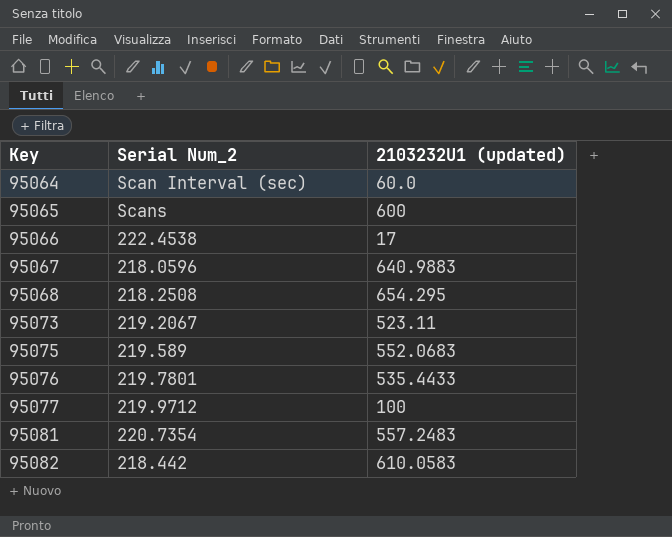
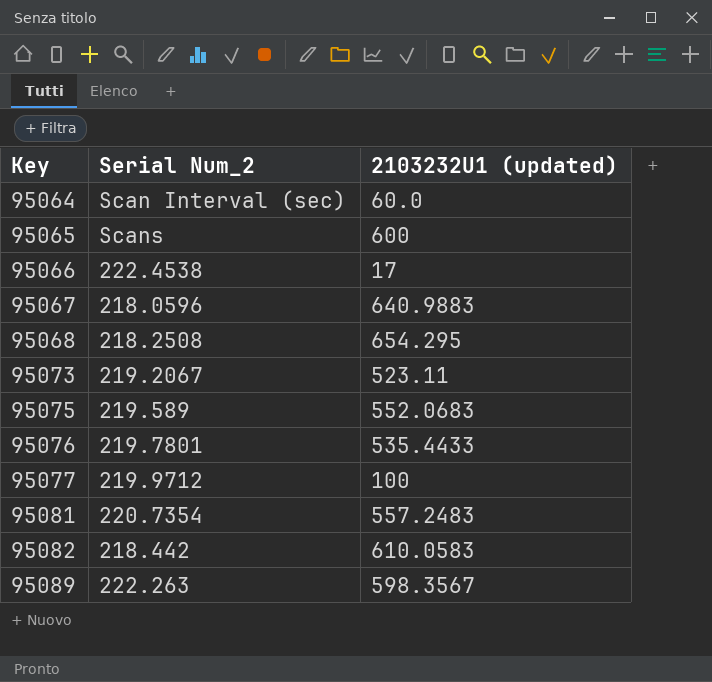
row 95089: none -> 222.263 | 598.3567

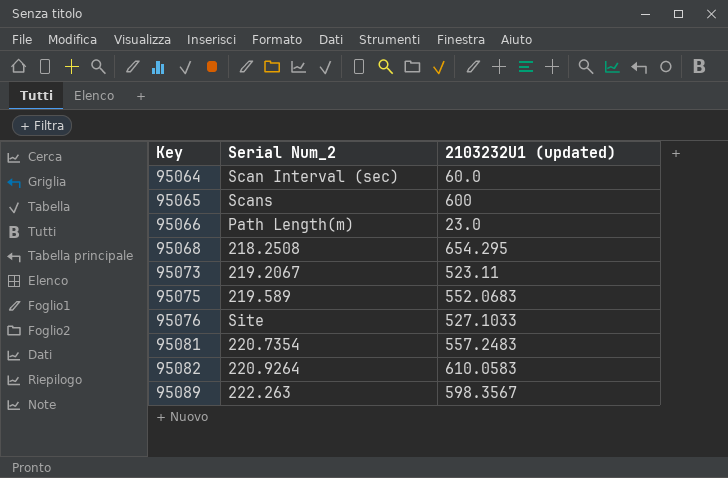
row 95067: 218.0596 | 640.9883 -> none
row 95077: 219.9712 | 100 -> none
95066 | Serial Num_2: 222.4538 -> Path Length(m)
95066 | 2103232U1 (updated): 17 -> 23.0
95076 | Serial Num_2: 219.7801 -> Site
95076 | 2103232U1 (updated): 535.4433 -> 527.1033
95082 | Serial Num_2: 218.442 -> 220.9264

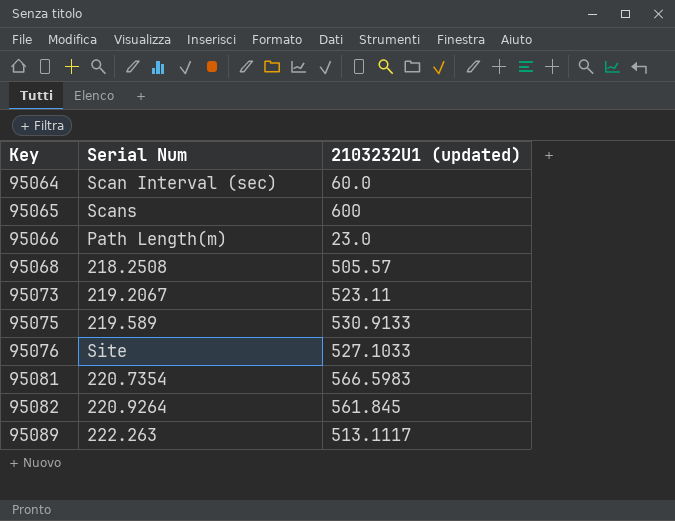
column name: Serial Num_2 -> Serial Num
95068 | 2103232U1 (updated): 654.295 -> 505.57
95075 | 2103232U1 (updated): 552.0683 -> 530.9133
95081 | 2103232U1 (updated): 557.2483 -> 566.5983
95082 | 2103232U1 (updated): 610.0583 -> 561.845
95089 | 2103232U1 (updated): 598.3567 -> 513.1117

